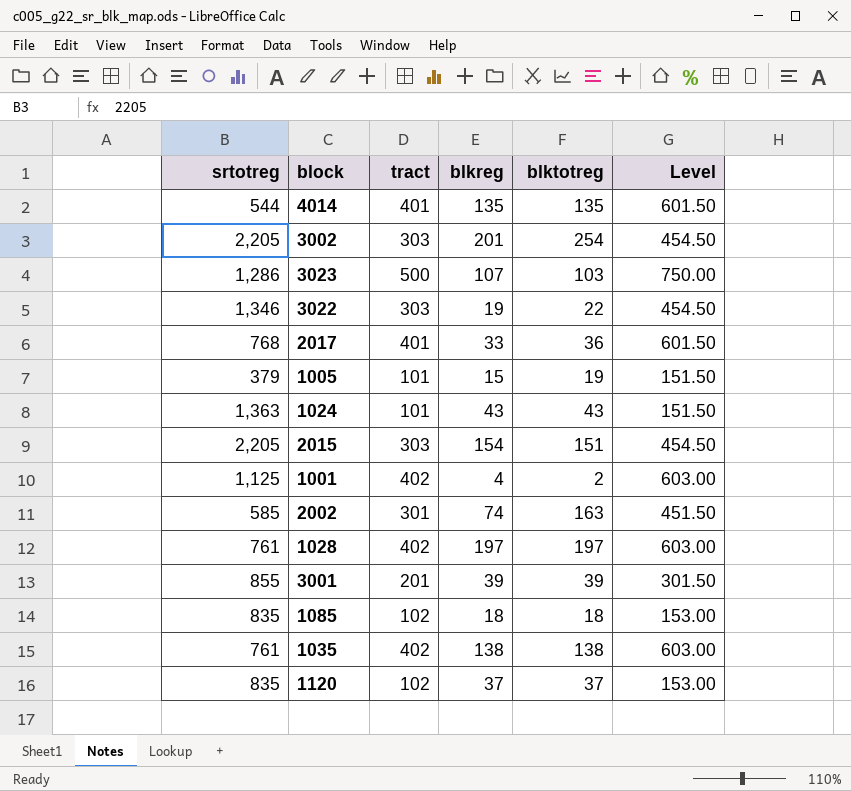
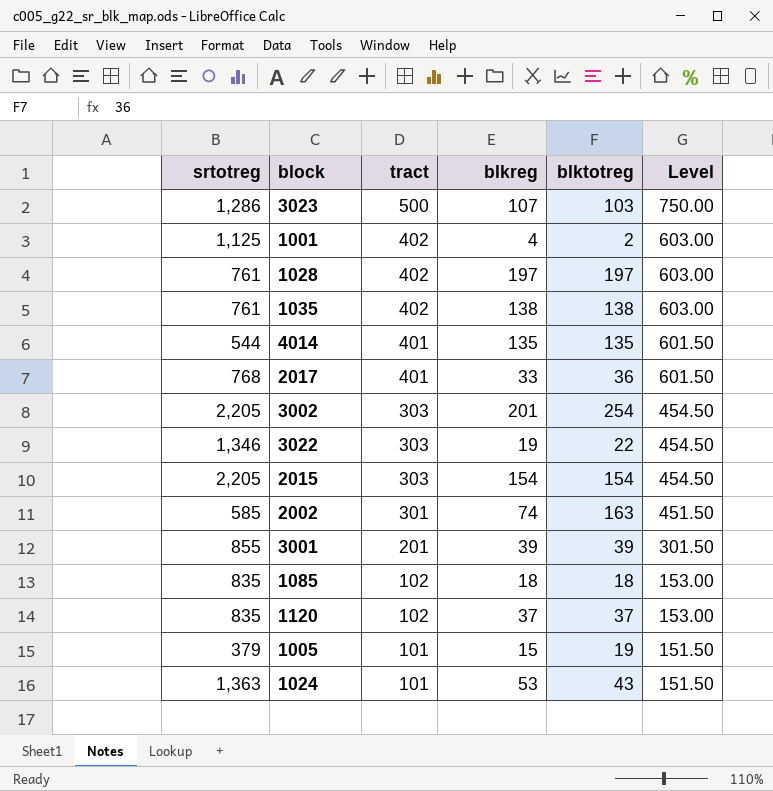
row order: none -> tract descending
2015 | blktotreg: 151 -> 154
1024 | blkreg: 43 -> 53

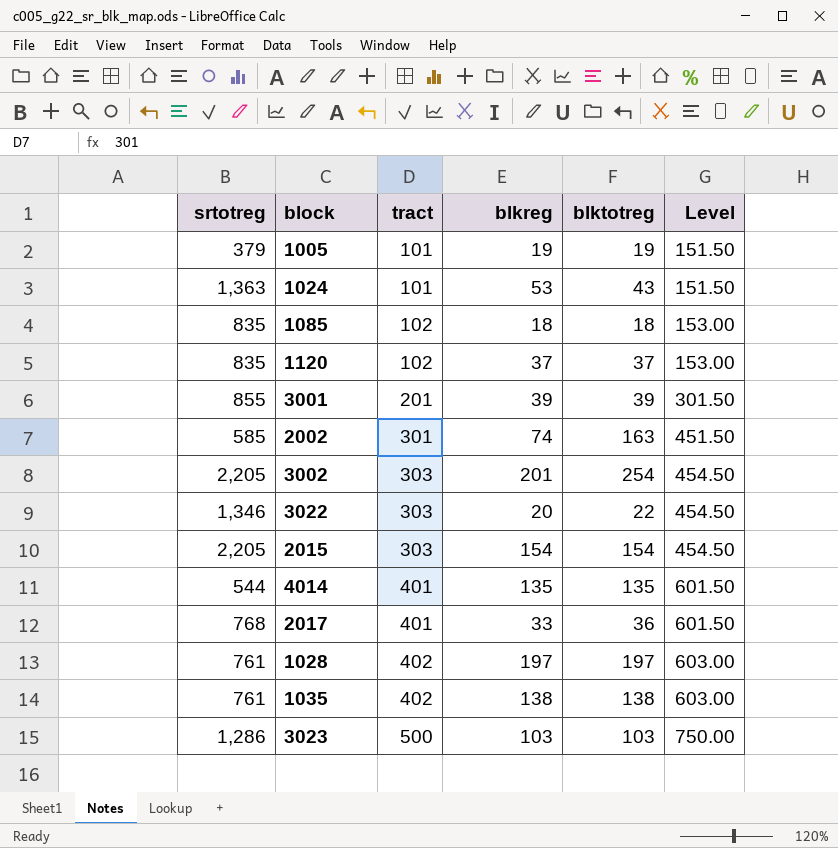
row order: tract descending -> tract ascending
row 1001: 1,125 | 402 | 4 | 2 | 603.00 -> none
1005 | blkreg: 15 -> 19
3022 | blkreg: 19 -> 20
3023 | blkreg: 107 -> 103

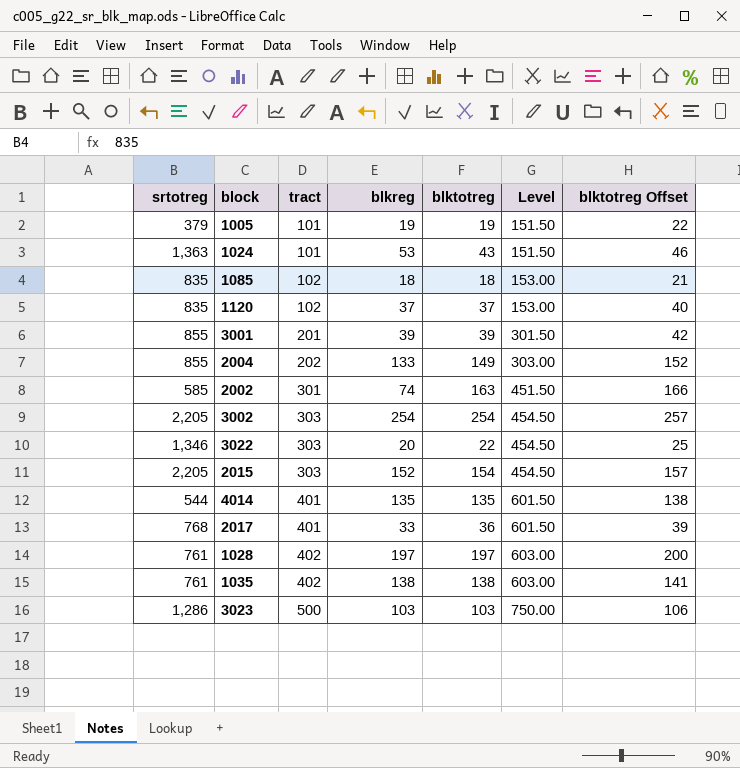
column blktotreg Offset | formula: none -> [blktotreg] + 3
row 2004: none -> 855 | 202 | 133 | 149 | 303.00 | 152
3002 | blkreg: 201 -> 254
2015 | blkreg: 154 -> 152

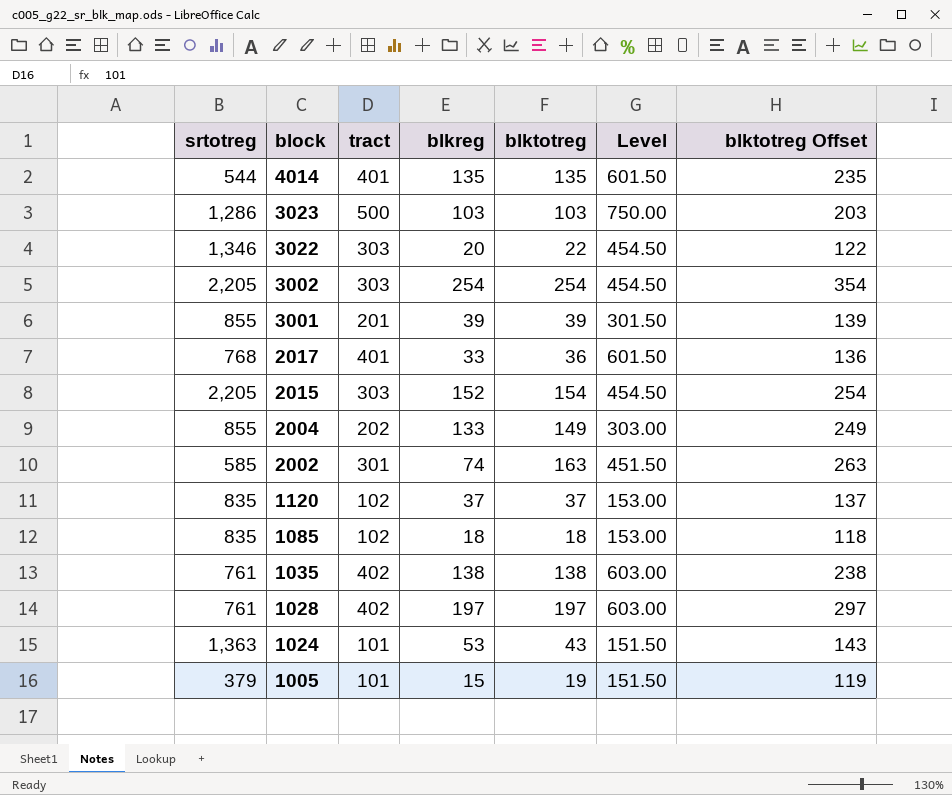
row order: tract ascending -> block descending
column blktotreg Offset | formula: [blktotreg] + 3 -> [blktotreg] + 100
1005 | blkreg: 19 -> 15

